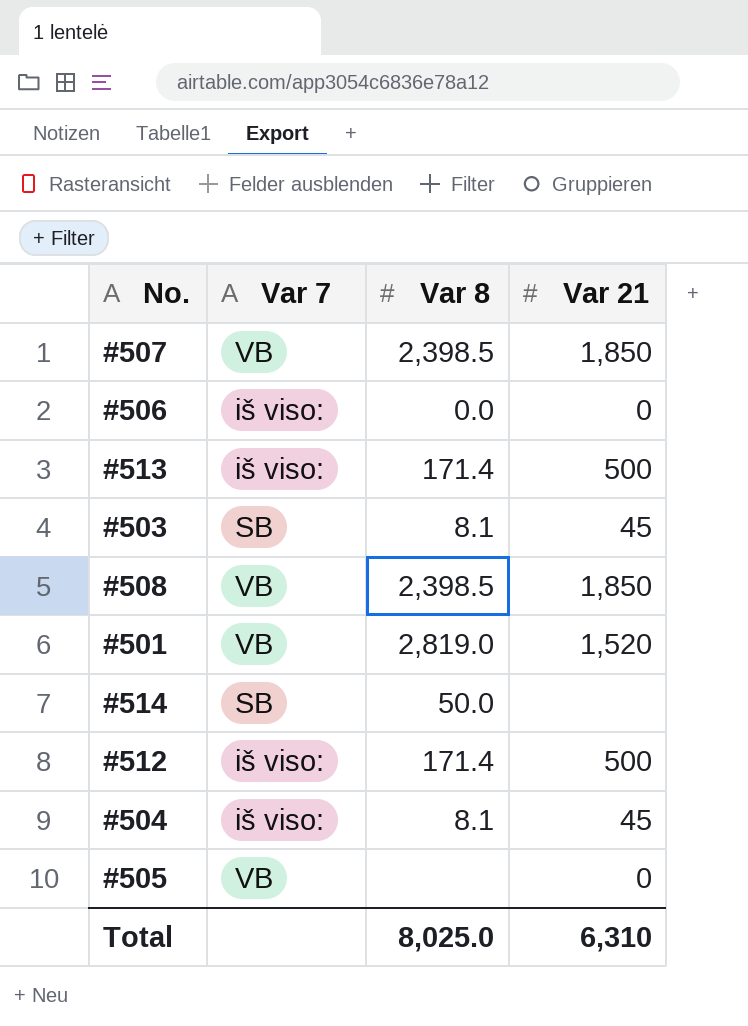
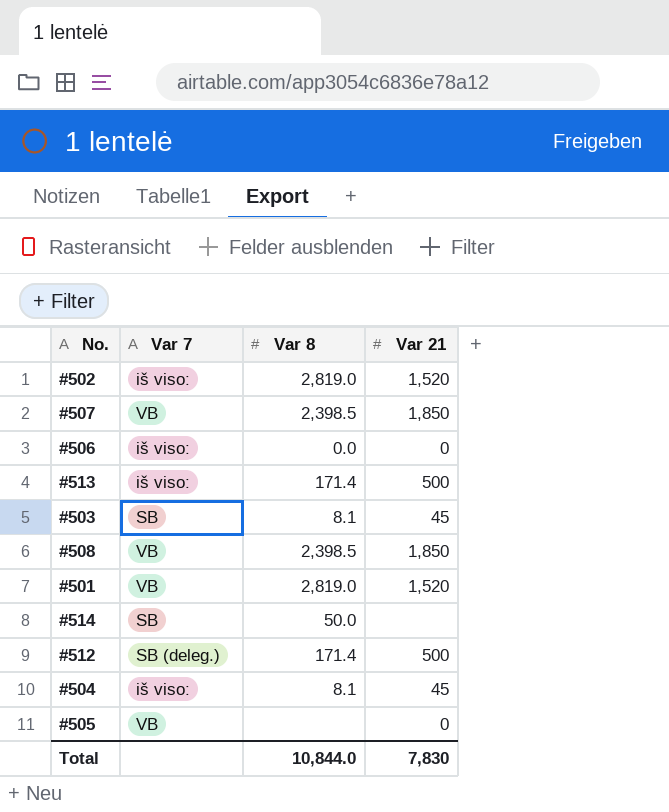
row #502: none -> iš viso: | 2,819.0 | 1,520
#512 | Var 7: iš viso: -> SB (deleg.)
Total | Var 8: 8,025.0 -> 10,844.0
Total | Var 21: 6,310 -> 7,830

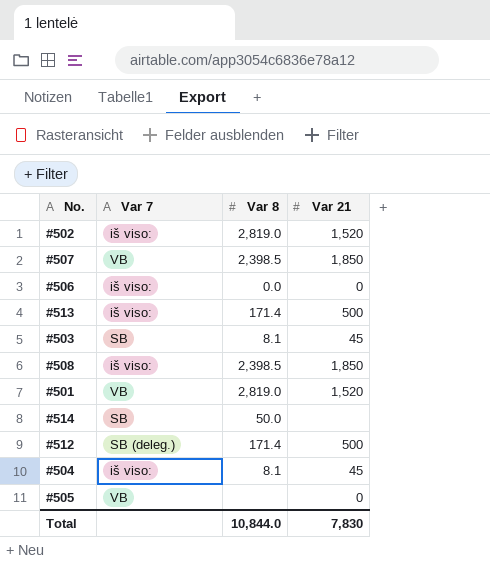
#508 | Var 7: VB -> iš viso:

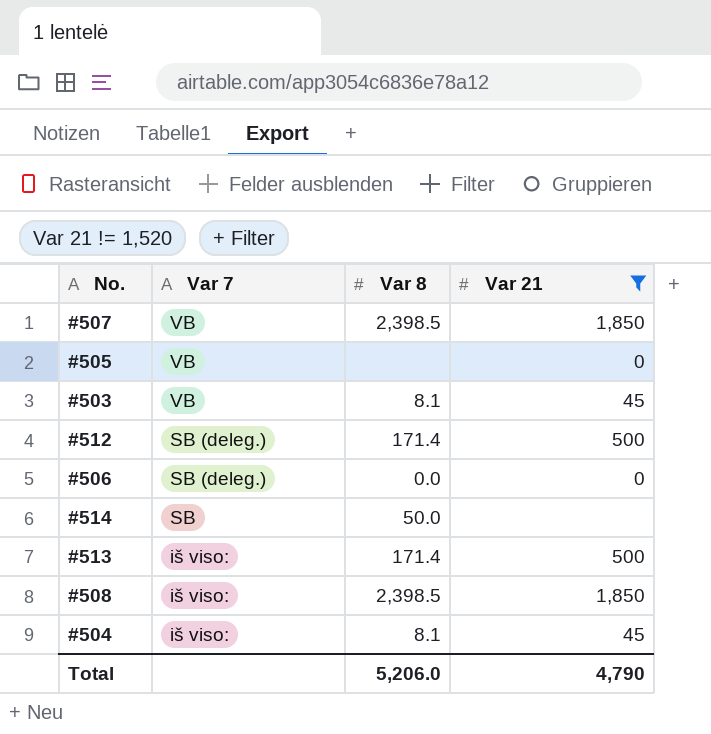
filter: none -> Var 21 != 1,520
row order: none -> Var 7 descending
#503 | Var 7: SB -> VB
#506 | Var 7: iš viso: -> SB (deleg.)
Total | Var 8: 10,844.0 -> 5,206.0
Total | Var 21: 7,830 -> 4,790

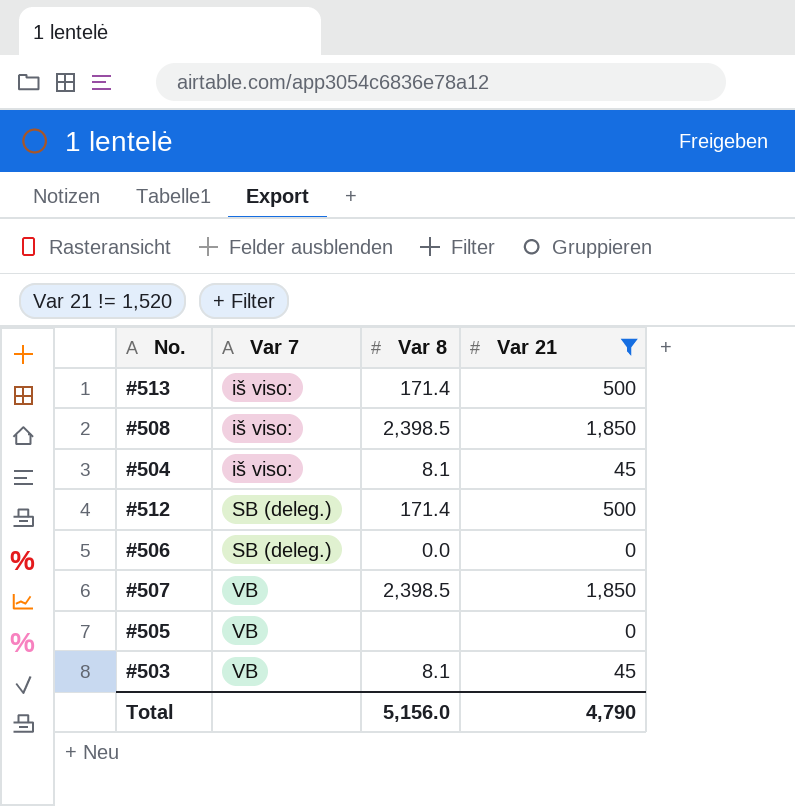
row order: Var 7 descending -> Var 7 ascending
row #514: SB | 50.0 | none -> none
Total | Var 8: 5,206.0 -> 5,156.0

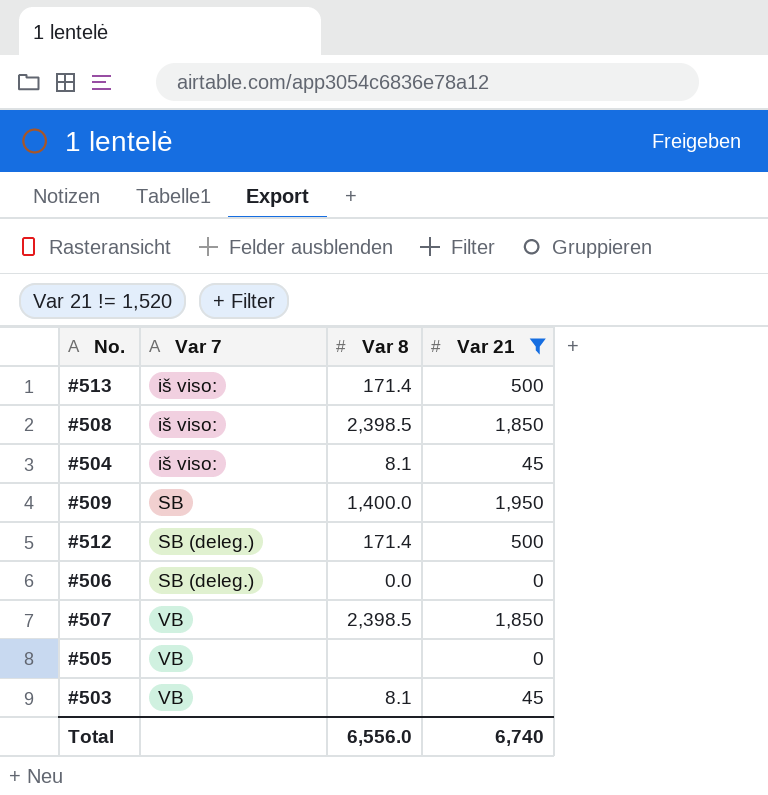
row #509: none -> SB | 1,400.0 | 1,950
Total | Var 8: 5,156.0 -> 6,556.0
Total | Var 21: 4,790 -> 6,740

